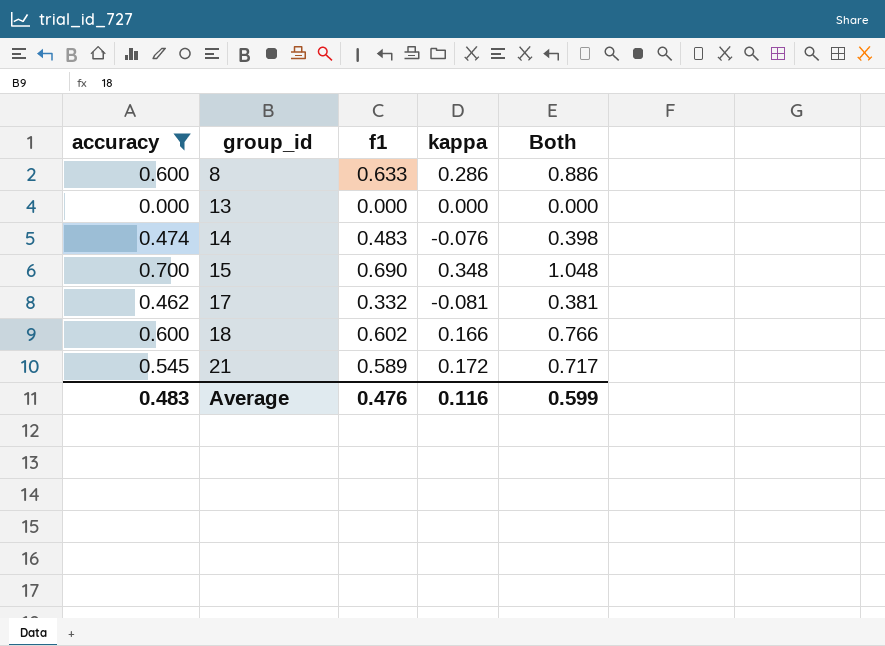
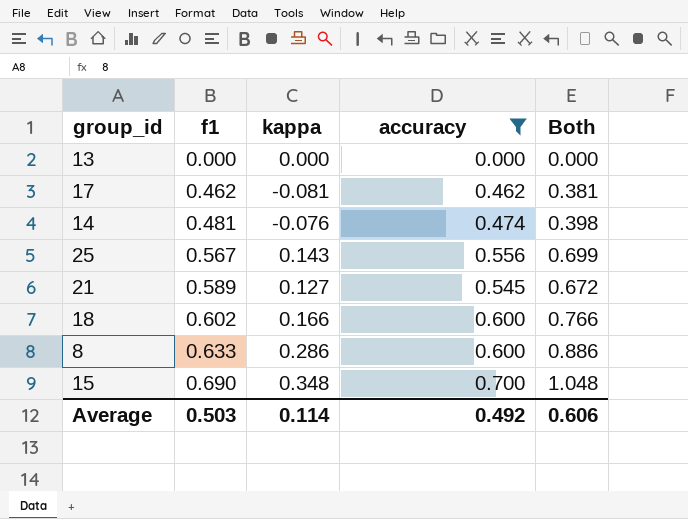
row order: group_id ascending -> f1 ascending
column accuracy | position: 1 -> 4
17 | f1: 0.332 -> 0.462
14 | f1: 0.483 -> 0.481
row 25: none -> 0.567 | 0.143 | 0.556 | 0.699
21 | kappa: 0.172 -> 0.127
21 | Both: 0.717 -> 0.672
Average | f1: 0.476 -> 0.503
Average | kappa: 0.116 -> 0.114
Average | accuracy: 0.483 -> 0.492
Average | Both: 0.599 -> 0.606

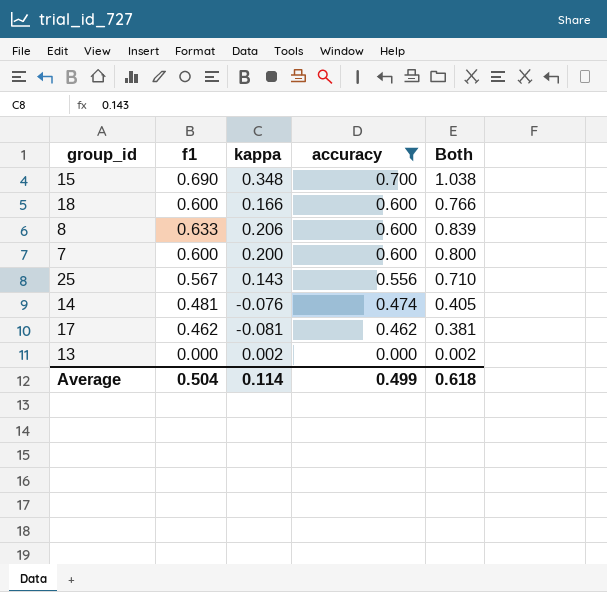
row order: f1 ascending -> accuracy descending
column Both | formula: [kappa] + [accuracy] -> [f1] + [kappa]
row 21: 0.589 | 0.127 | 0.545 | 0.672 -> none
18 | f1: 0.602 -> 0.600
8 | kappa: 0.286 -> 0.206
row 7: none -> 0.600 | 0.200 | 0.600 | 0.800
13 | kappa: 0.000 -> 0.002
Average | f1: 0.503 -> 0.504
Average | accuracy: 0.492 -> 0.499
Average | Both: 0.606 -> 0.618

